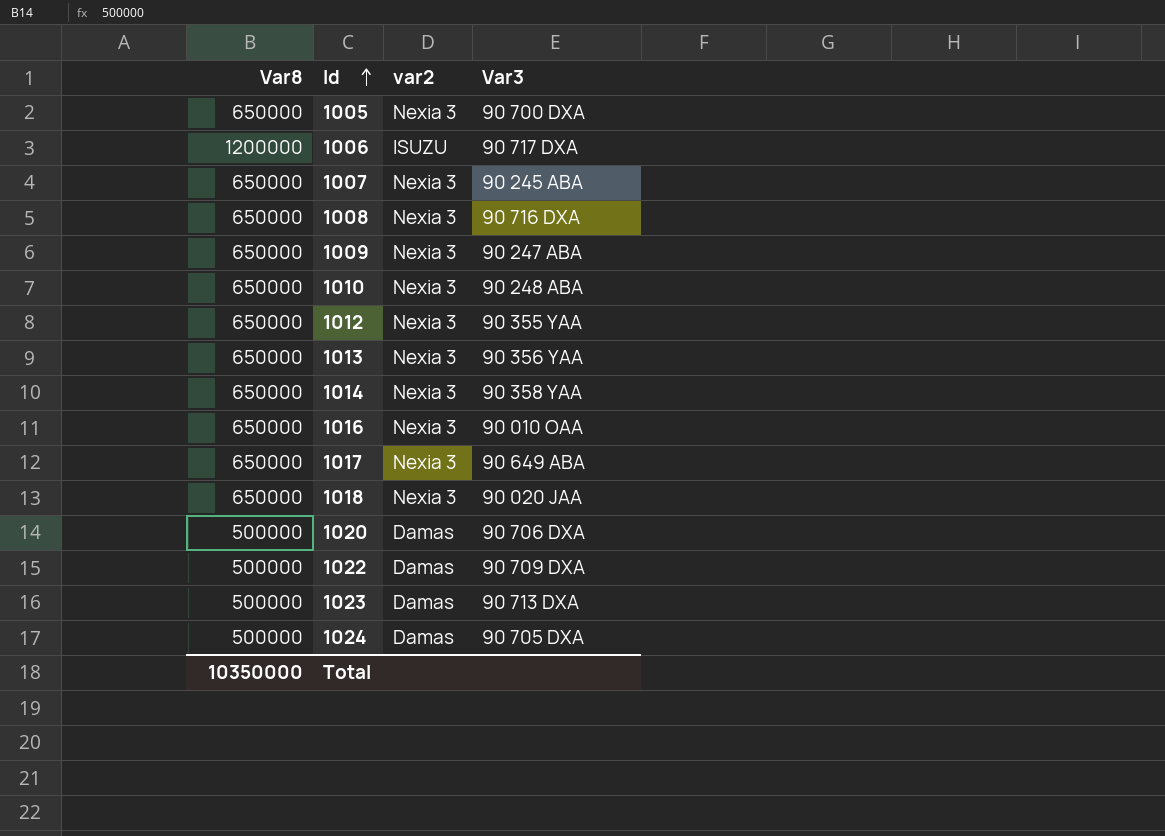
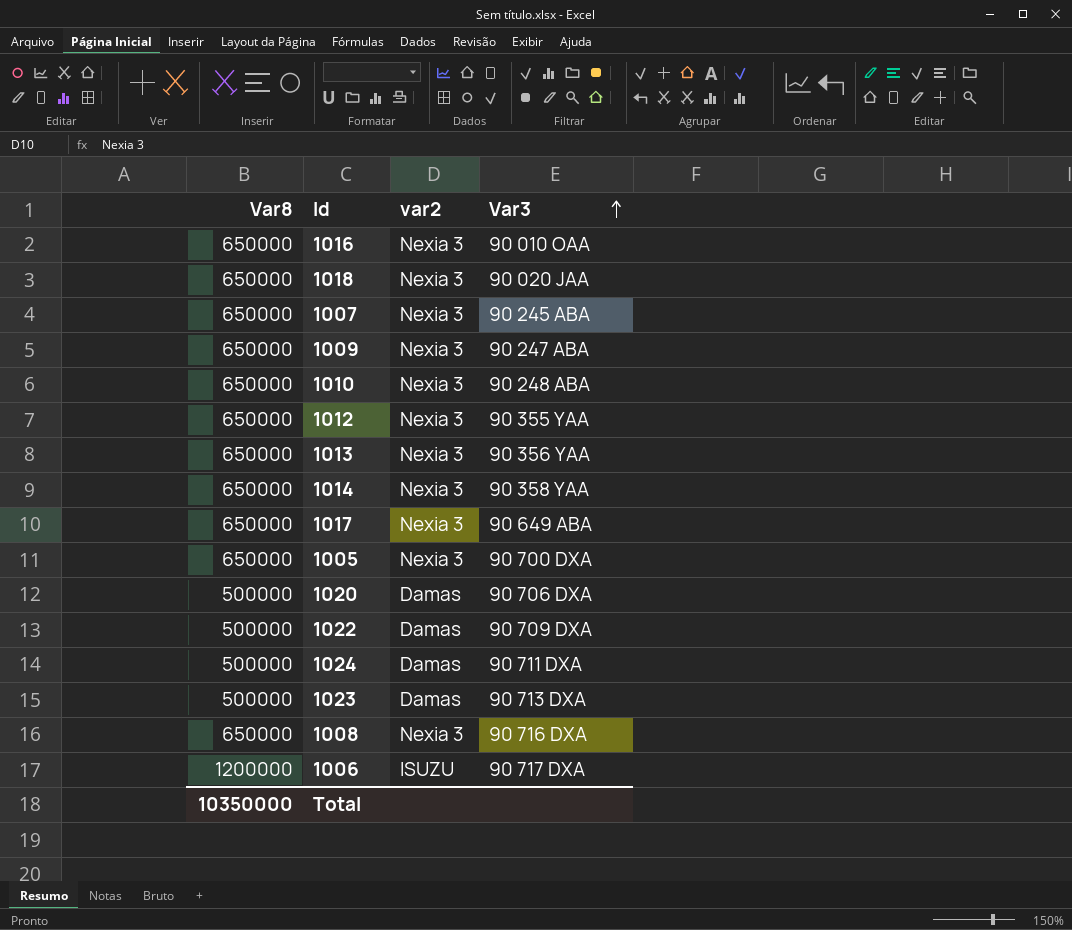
row order: Id ascending -> Var3 ascending
1024 | Var3: 90 705 DXA -> 90 711 DXA

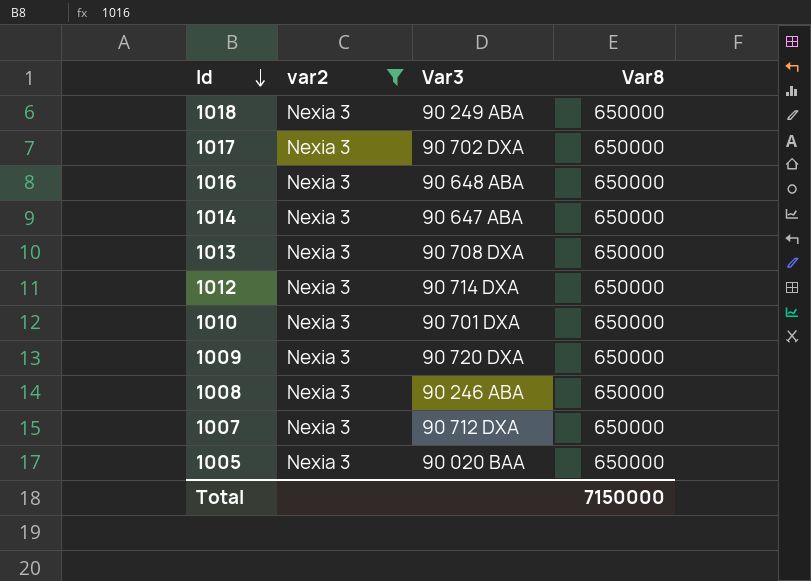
filter: none -> var2 = Nexia 3
row order: Var3 ascending -> Id descending
column Var8 | position: 1 -> 4
1018 | Var3: 90 020 JAA -> 90 249 АВА
1017 | Var3: 90 649 АВА -> 90 702 DXA
1016 | Var3: 90 010 OАА -> 90 648 АВА
1014 | Var3: 90 358 YАА -> 90 647 АВА
1013 | Var3: 90 356 YАА -> 90 708 DXA
1012 | Var3: 90 355 YАА -> 90 714 DXA
1010 | Var3: 90 248 АВА -> 90 701 DXA
1009 | Var3: 90 247 АВА -> 90 720 DXA
1008 | Var3: 90 716 DXA -> 90 246 АВА
1007 | Var3: 90 245 АВА -> 90 712 DXA
1005 | Var3: 90 700 DXA -> 90 020 BАА
Total | Var8: 10350000 -> 7150000

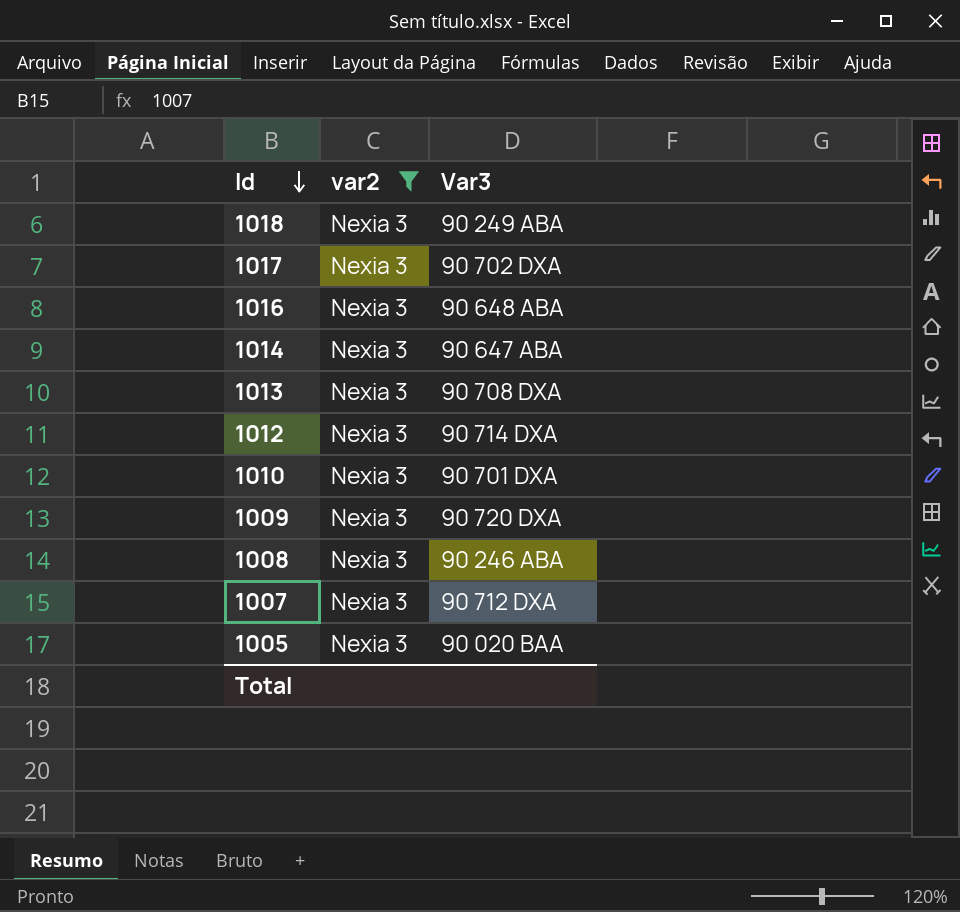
column Var8 | position: 4 -> none

